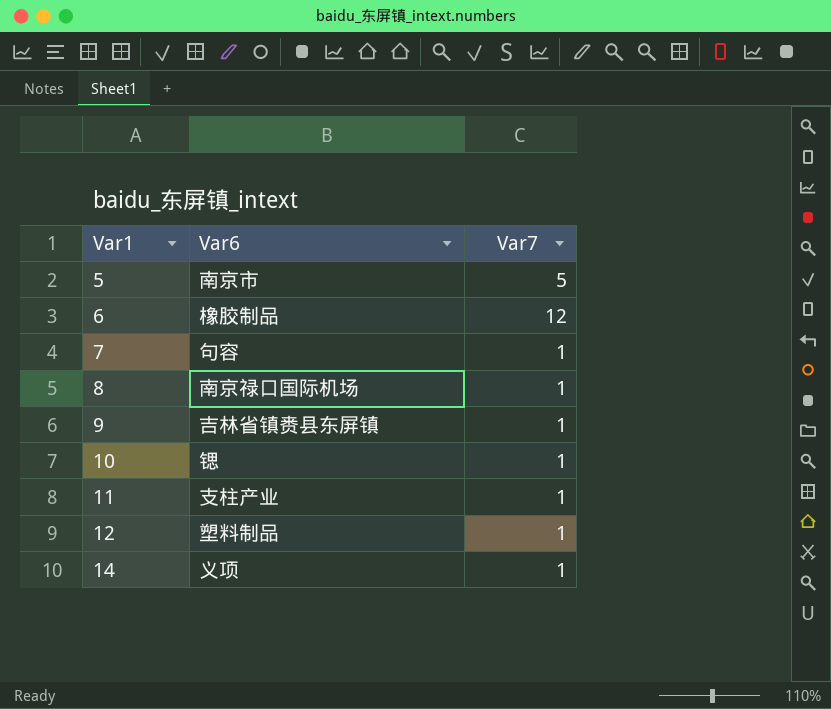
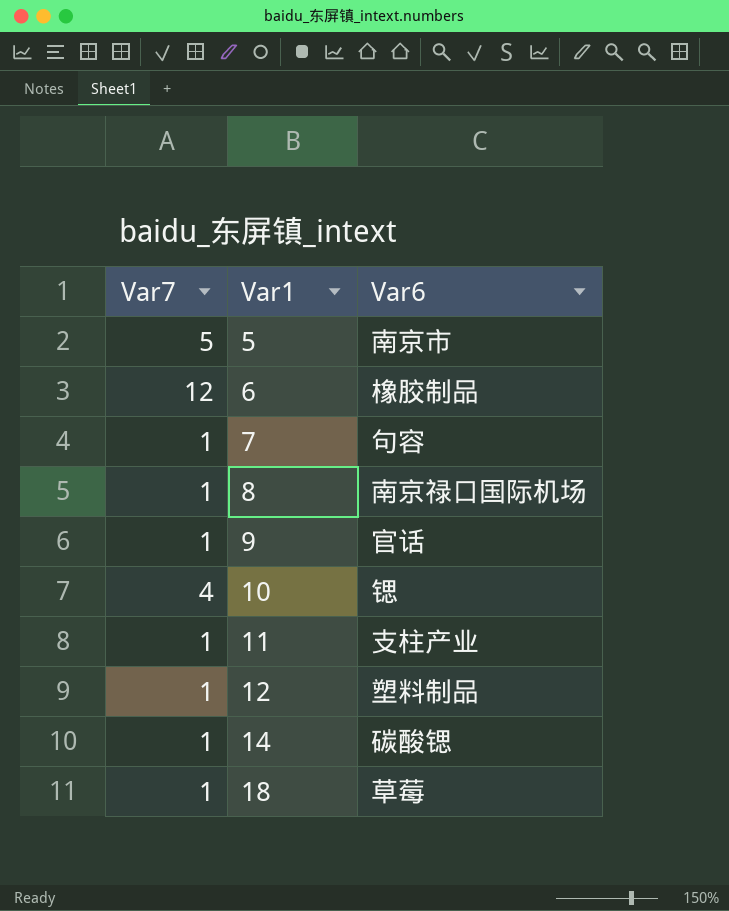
column Var7 | position: 3 -> 1
9 | Var6: 吉林省镇赉县东屏镇 -> 官话
10 | Var7: 1 -> 4
14 | Var6: 义项 -> 碳酸锶
row 18: none -> 1 | 草莓

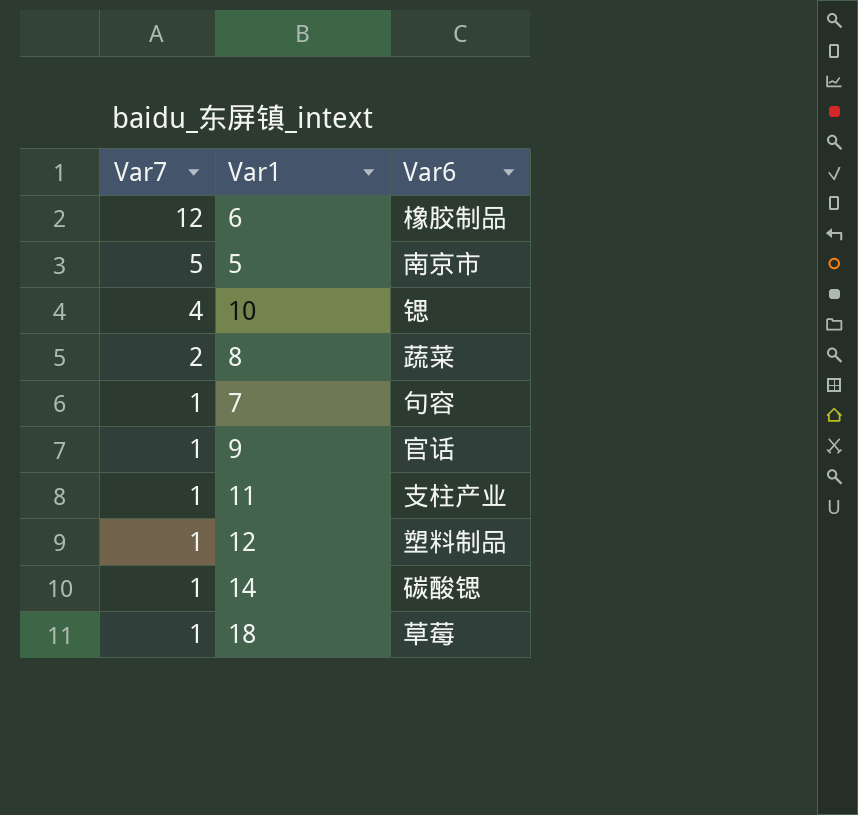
row order: Var1 ascending -> Var7 descending
8 | Var7: 1 -> 2
8 | Var6: 南京禄口国际机场 -> 蔬菜

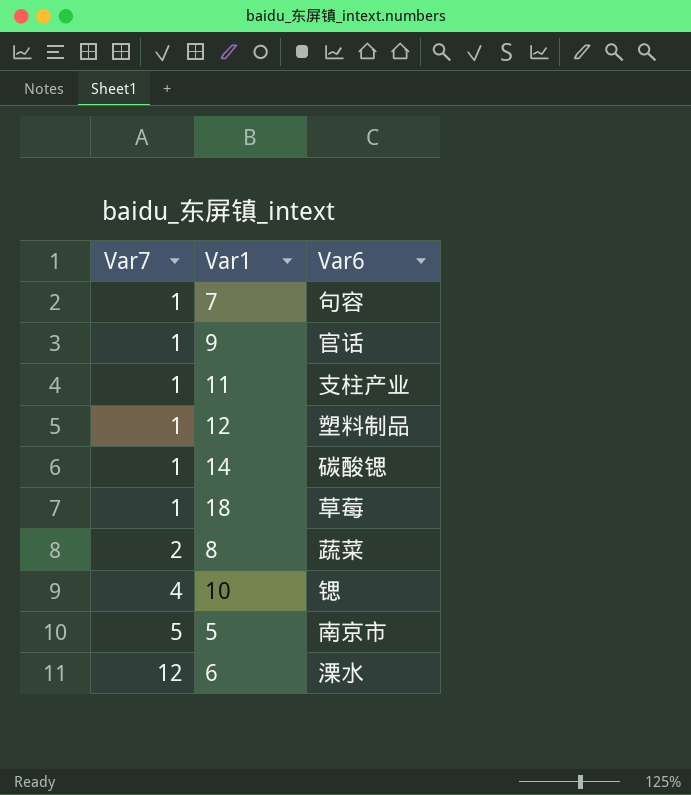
row order: Var7 descending -> Var7 ascending
6 | Var6: 橡胶制品 -> 溧水

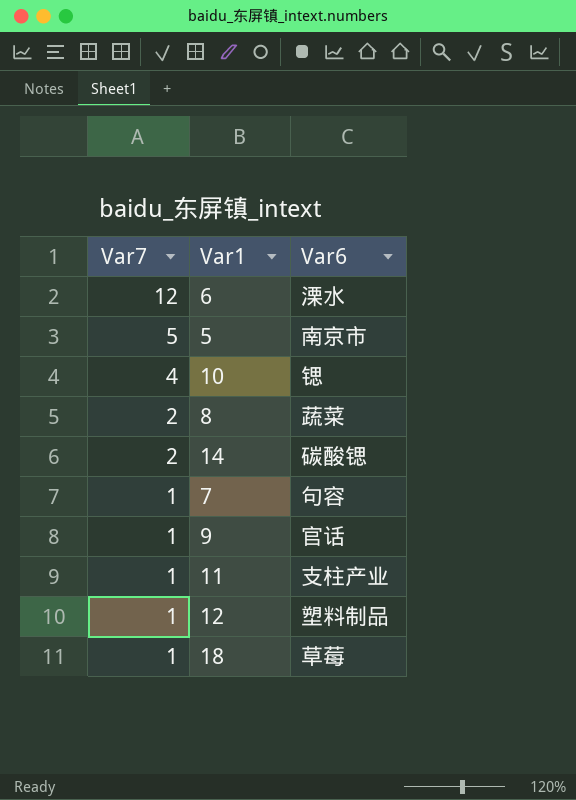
row order: Var7 ascending -> Var7 descending
14 | Var7: 1 -> 2

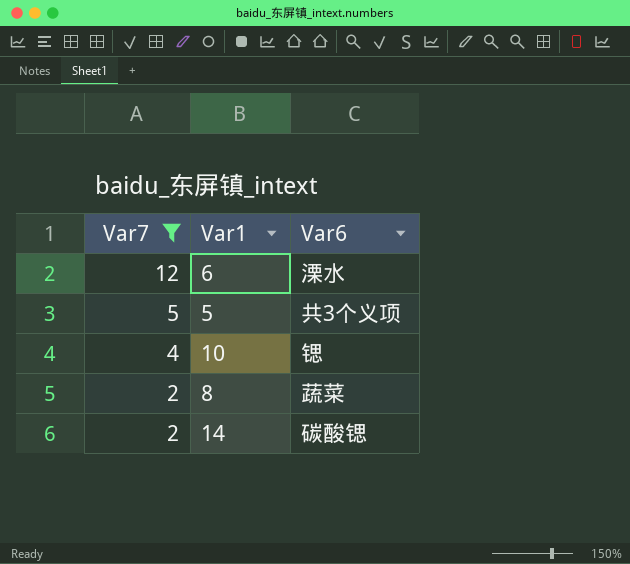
filter: none -> Var7 != 1
5 | Var6: 南京市 -> 共3个义项

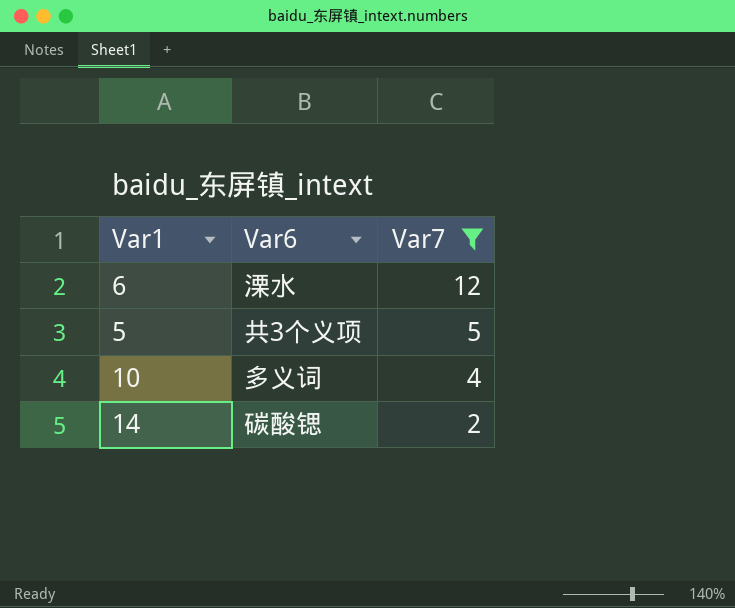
column Var7 | position: 1 -> 3
row 8: 2 | 蔬菜 -> none
10 | Var6: 锶 -> 多义词

